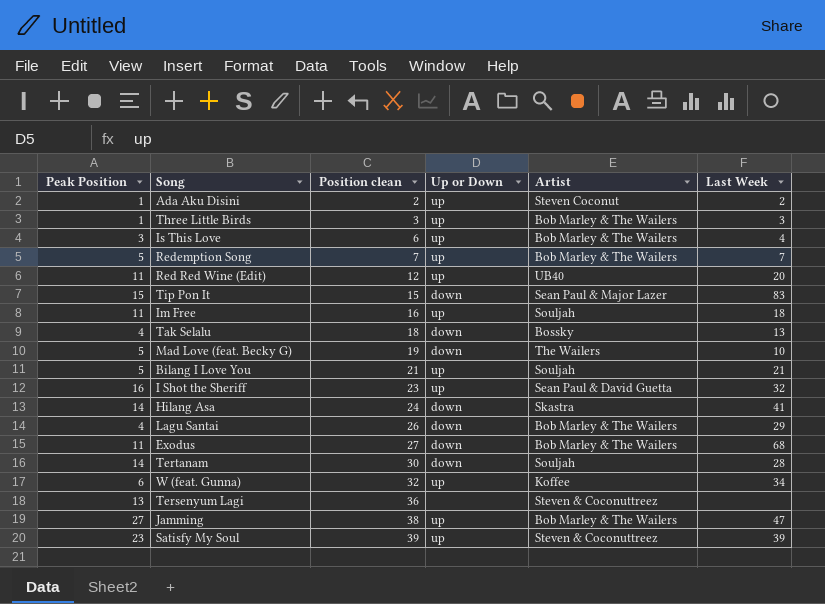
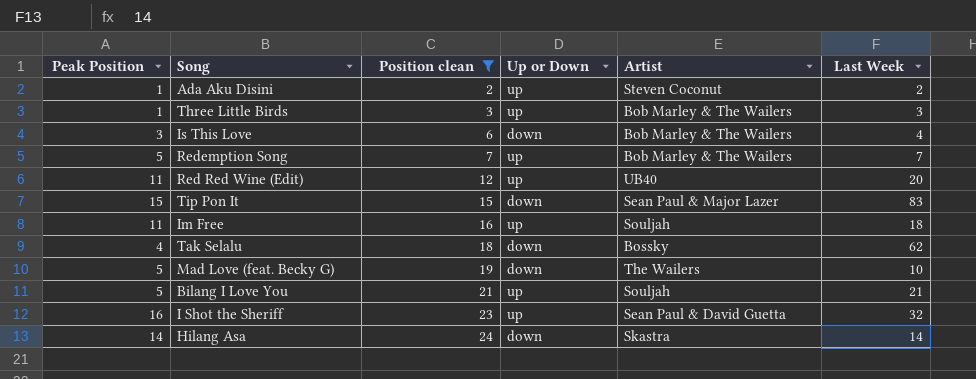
filter: none -> Position clean <= 24
Is This Love | Up or Down: up -> down
Tak Selalu | Last Week: 13 -> 62
Hilang Asa | Last Week: 41 -> 14

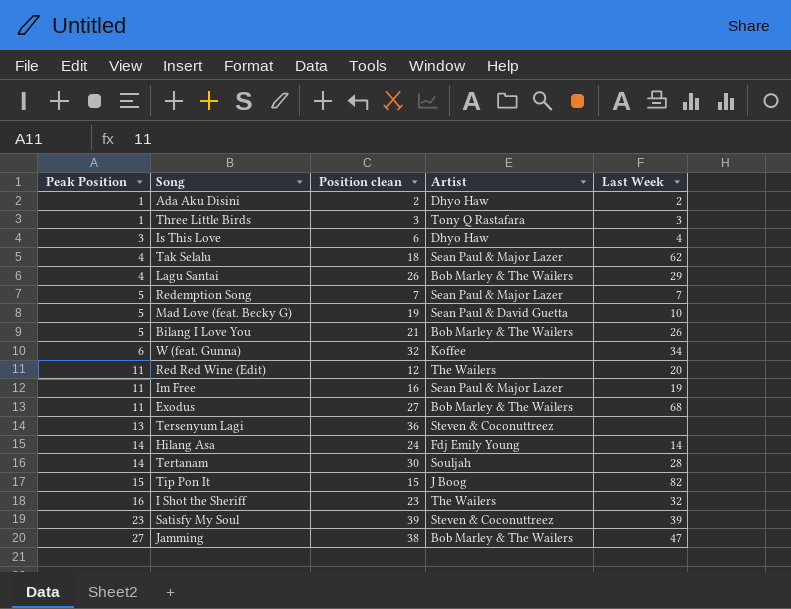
filter: Position clean <= 24 -> none
row order: Position clean ascending -> Peak Position ascending
column Up or Down | position: 4 -> none
Ada Aku Disini | Artist: Steven Coconut -> Dhyo Haw
Three Little Birds | Artist: Bob Marley & The Wailers -> Tony Q Rastafara
Is This Love | Artist: Bob Marley & The Wailers -> Dhyo Haw
Tak Selalu | Artist: Bossky -> Sean Paul & Major Lazer
Redemption Song | Artist: Bob Marley & The Wailers -> Sean Paul & Major Lazer
Mad Love (feat. Becky G) | Artist: The Wailers -> Sean Paul & David Guetta
Bilang I Love You | Artist: Souljah -> Bob Marley & The Wailers
Bilang I Love You | Last Week: 21 -> 26
Red Red Wine (Edit) | Artist: UB40 -> The Wailers
Im Free | Artist: Souljah -> Sean Paul & Major Lazer
Im Free | Last Week: 18 -> 19
Hilang Asa | Artist: Skastra -> Fdj Emily Young
Tip Pon It | Artist: Sean Paul & Major Lazer -> J Boog
Tip Pon It | Last Week: 83 -> 82
I Shot the Sheriff | Artist: Sean Paul & David Guetta -> The Wailers

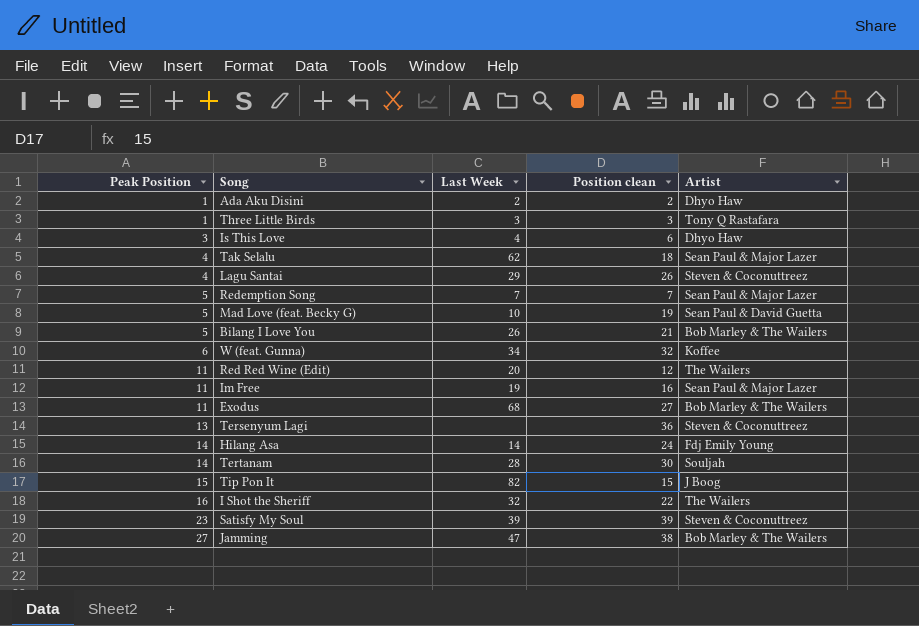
column Last Week | position: 5 -> 3
Lagu Santai | Artist: Bob Marley & The Wailers -> Steven & Coconuttreez
I Shot the Sheriff | Position clean: 23 -> 22

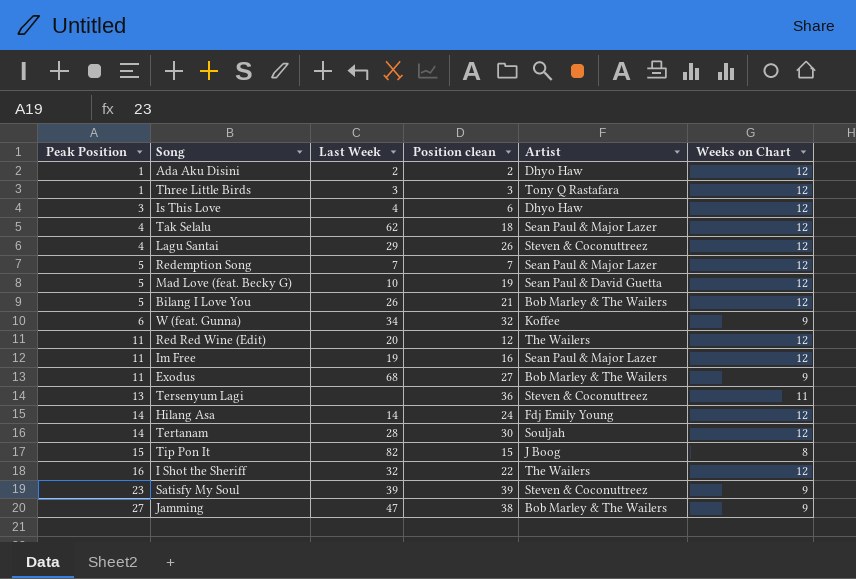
column Weeks on Chart | position: none -> 6

